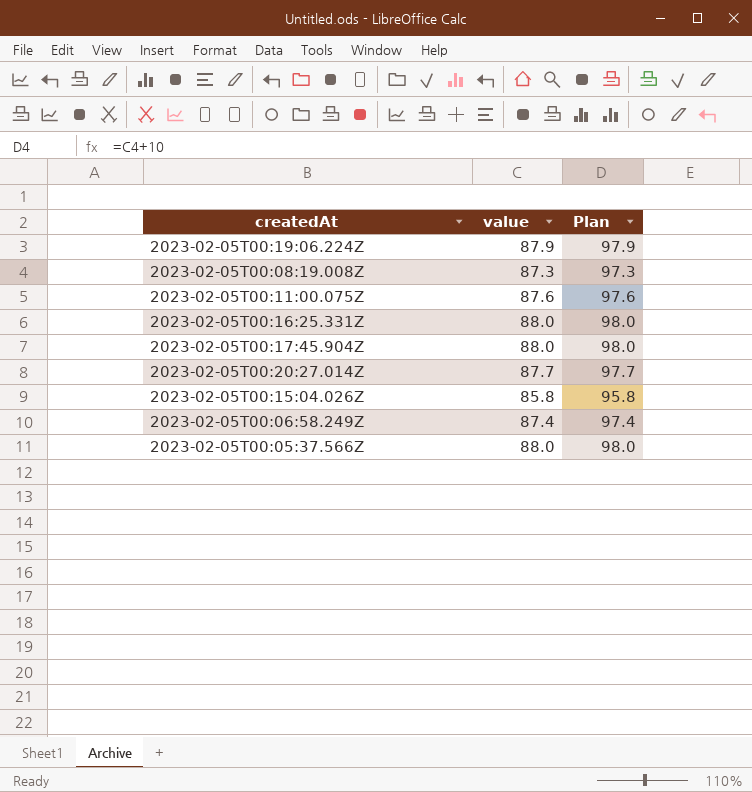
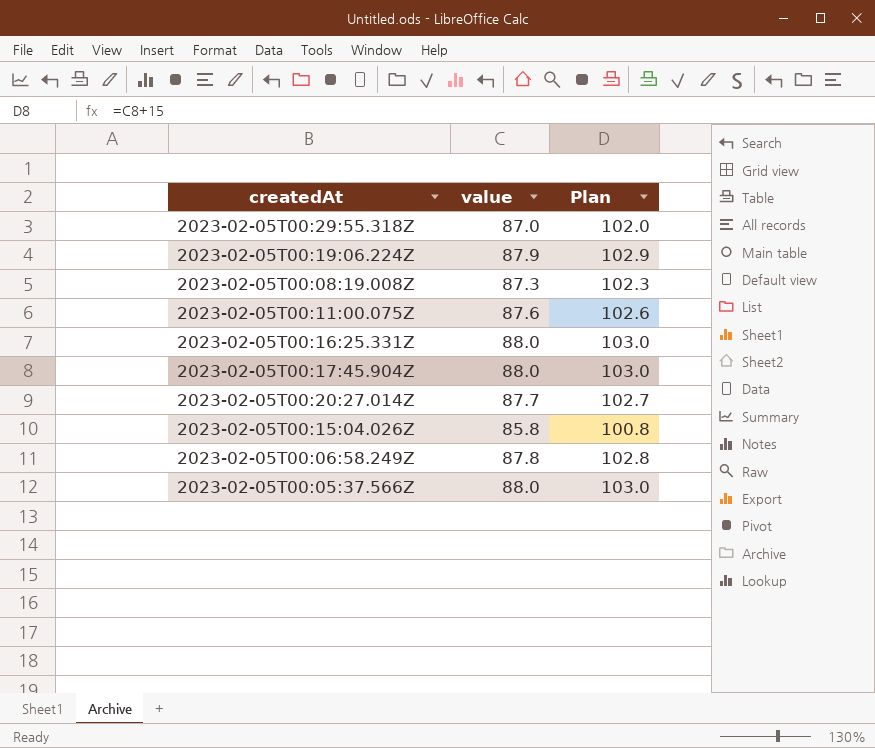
column Plan | formula: [value] + 10 -> [value] + 15
row 2023-02-05T00:29:55.318Z: none -> 87.0 | 102.0
2023-02-05T00:06:58.249Z | value: 87.4 -> 87.8

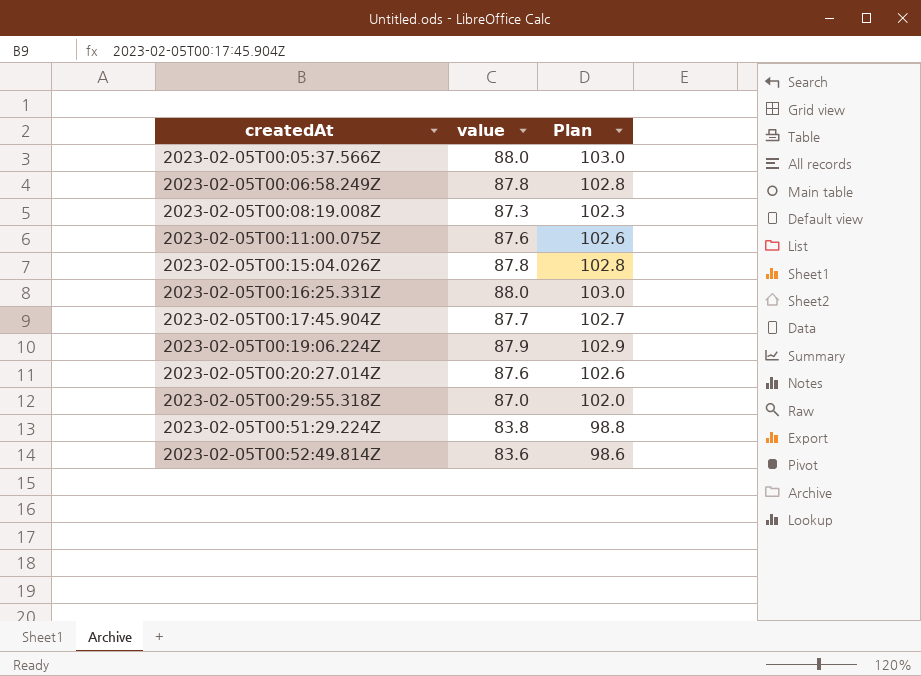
row order: none -> createdAt ascending
2023-02-05T00:15:04.026Z | value: 85.8 -> 87.8
2023-02-05T00:15:04.026Z | Plan: 100.8 -> 102.8
2023-02-05T00:17:45.904Z | value: 88.0 -> 87.7
2023-02-05T00:17:45.904Z | Plan: 103.0 -> 102.7
2023-02-05T00:20:27.014Z | value: 87.7 -> 87.6
2023-02-05T00:20:27.014Z | Plan: 102.7 -> 102.6
row 2023-02-05T00:51:29.224Z: none -> 83.8 | 98.8
row 2023-02-05T00:52:49.814Z: none -> 83.6 | 98.6

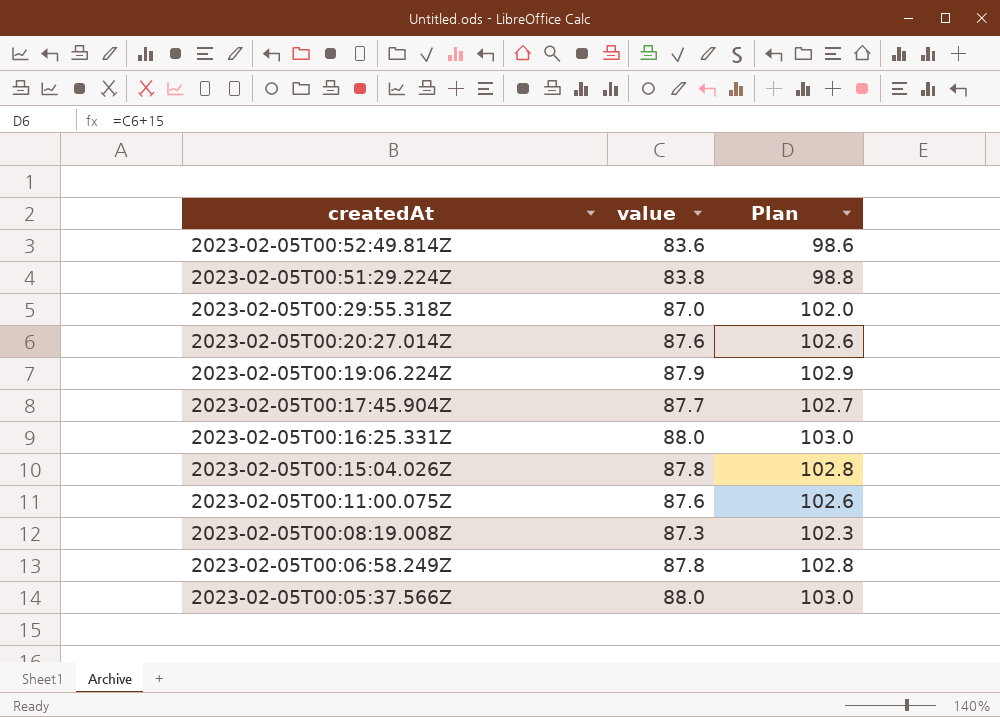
row order: createdAt ascending -> createdAt descending

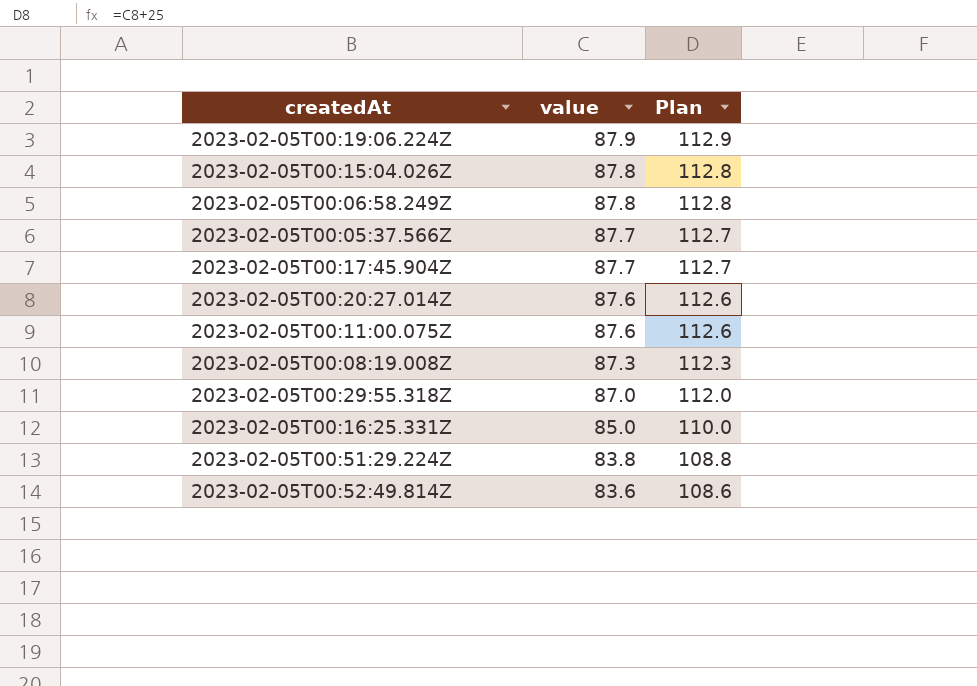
row order: createdAt descending -> value descending
column Plan | formula: [value] + 15 -> [value] + 25
2023-02-05T00:05:37.566Z | value: 88.0 -> 87.7
2023-02-05T00:16:25.331Z | value: 88.0 -> 85.0

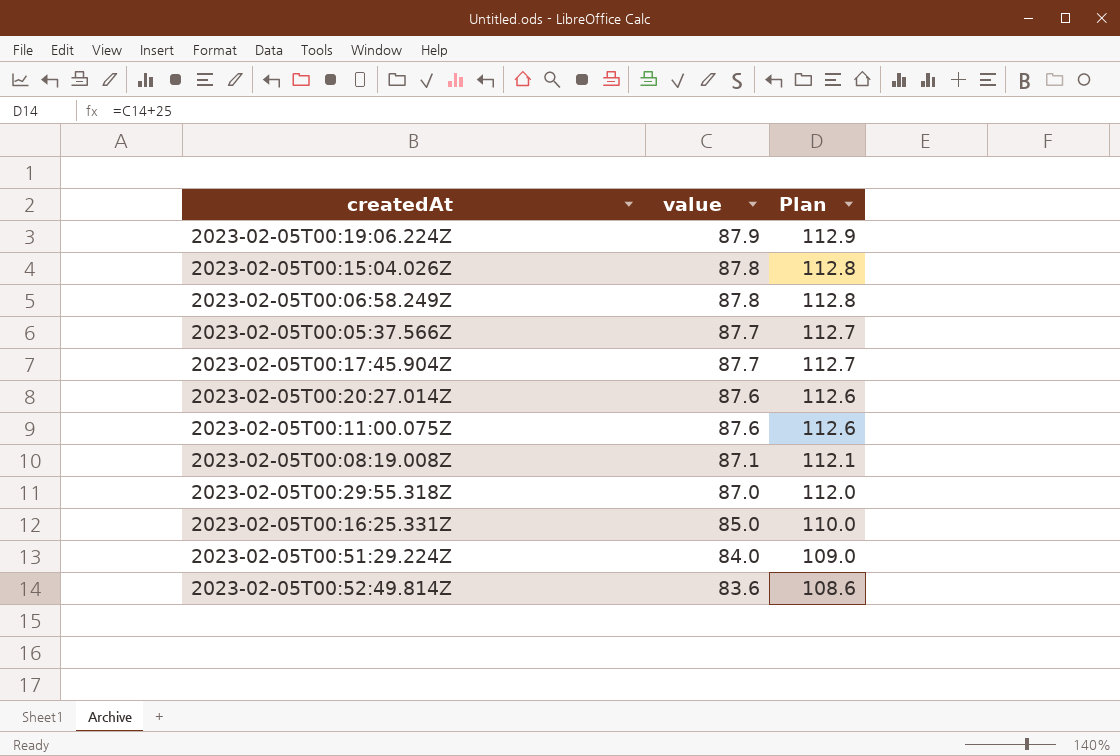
2023-02-05T00:08:19.008Z | value: 87.3 -> 87.1
2023-02-05T00:08:19.008Z | Plan: 112.3 -> 112.1
2023-02-05T00:51:29.224Z | value: 83.8 -> 84.0
2023-02-05T00:51:29.224Z | Plan: 108.8 -> 109.0

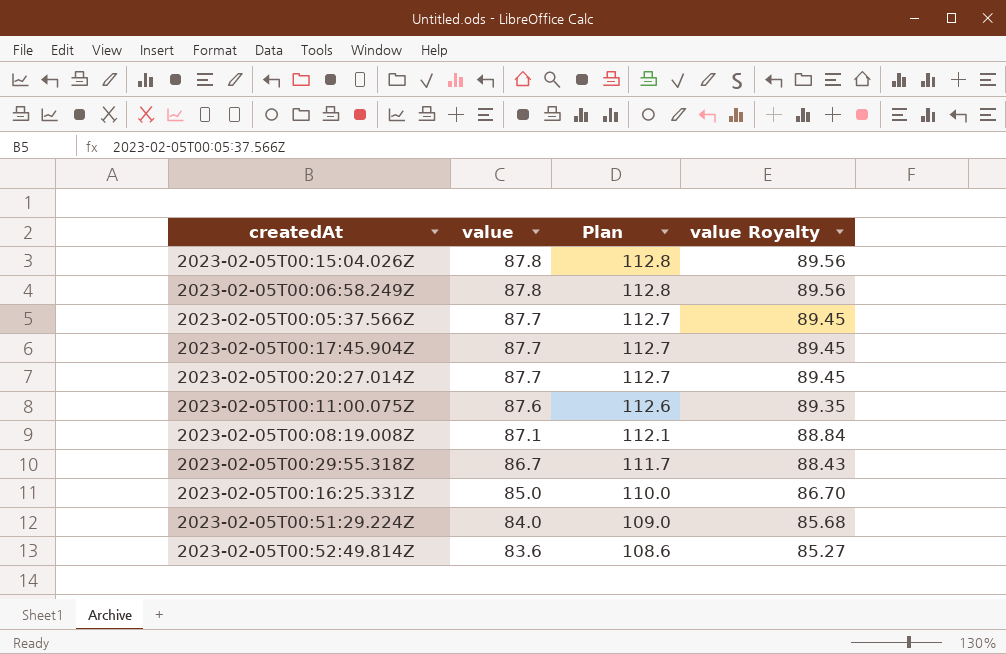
column value Royalty | formula: none -> [value] * 1.02
row 2023-02-05T00:19:06.224Z: 87.9 | 112.9 -> none
2023-02-05T00:20:27.014Z | value: 87.6 -> 87.7
2023-02-05T00:20:27.014Z | Plan: 112.6 -> 112.7
2023-02-05T00:29:55.318Z | value: 87.0 -> 86.7
2023-02-05T00:29:55.318Z | Plan: 112.0 -> 111.7

